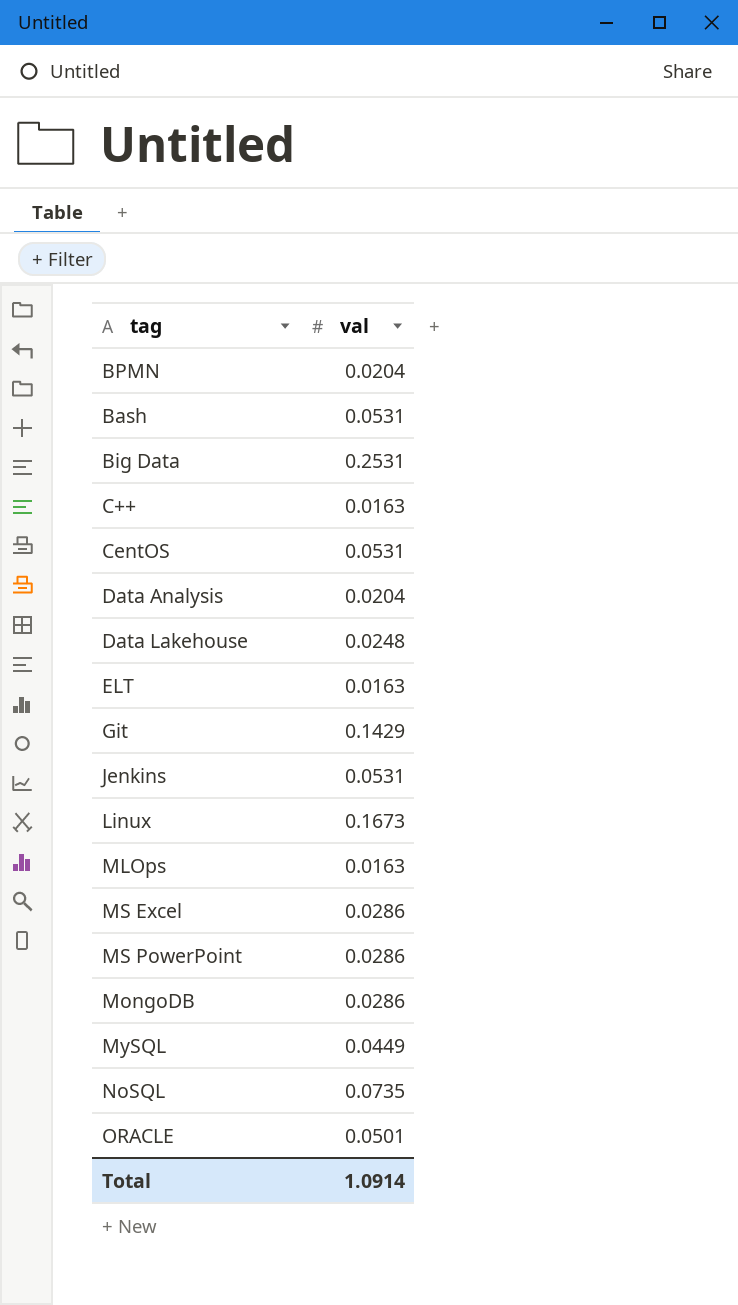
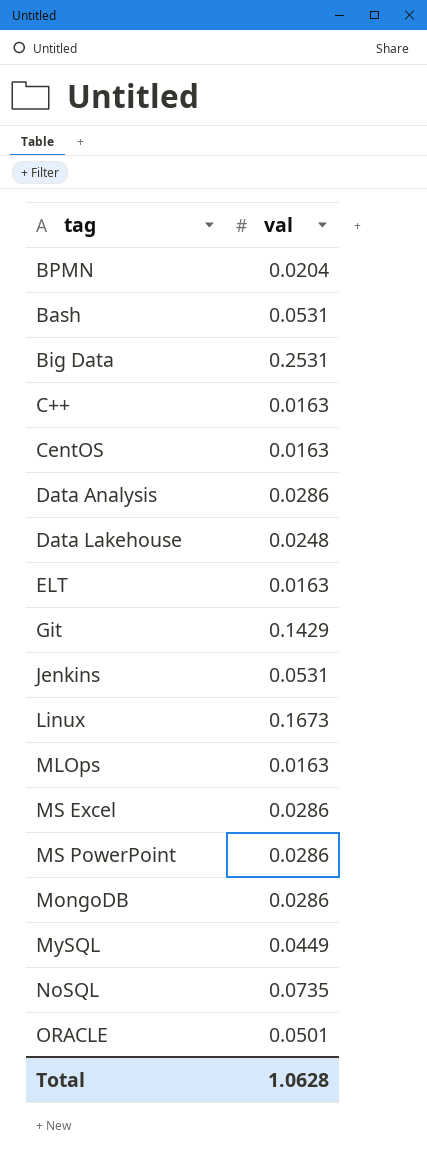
CentOS | val: 0.0531 -> 0.0163
Data Analysis | val: 0.0204 -> 0.0286
Total | val: 1.0914 -> 1.0628

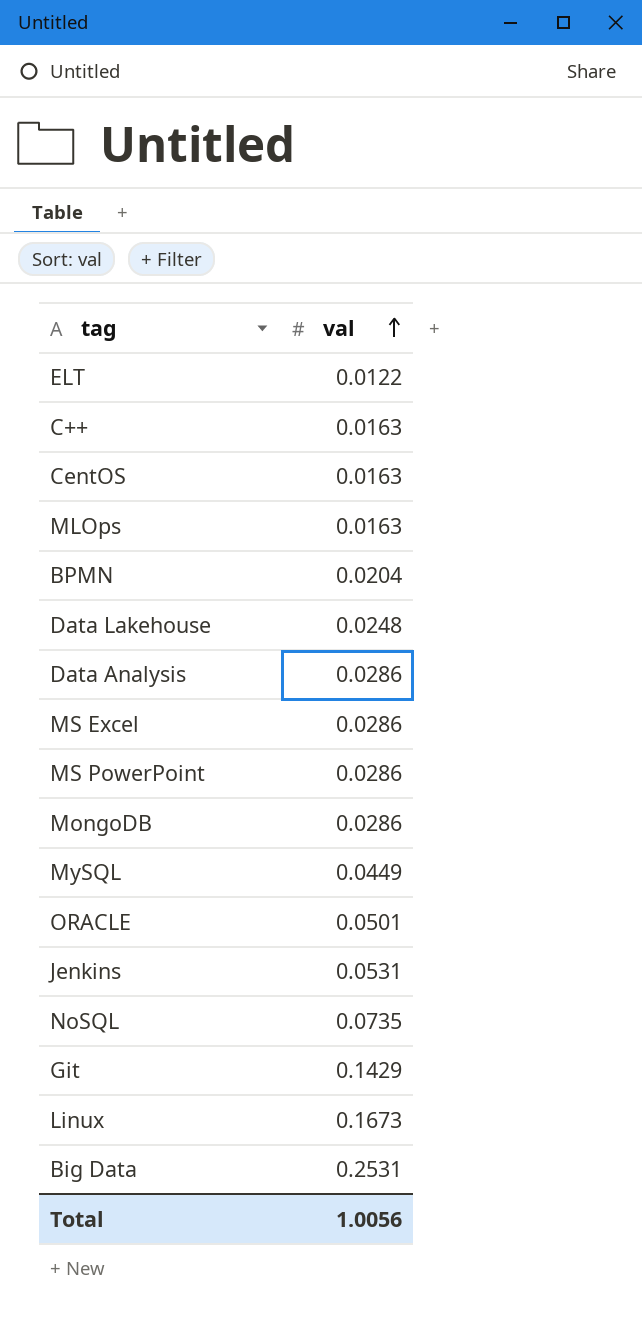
row order: none -> val ascending
row Bash: 0.0531 -> none
ELT | val: 0.0163 -> 0.0122
Total | val: 1.0628 -> 1.0056

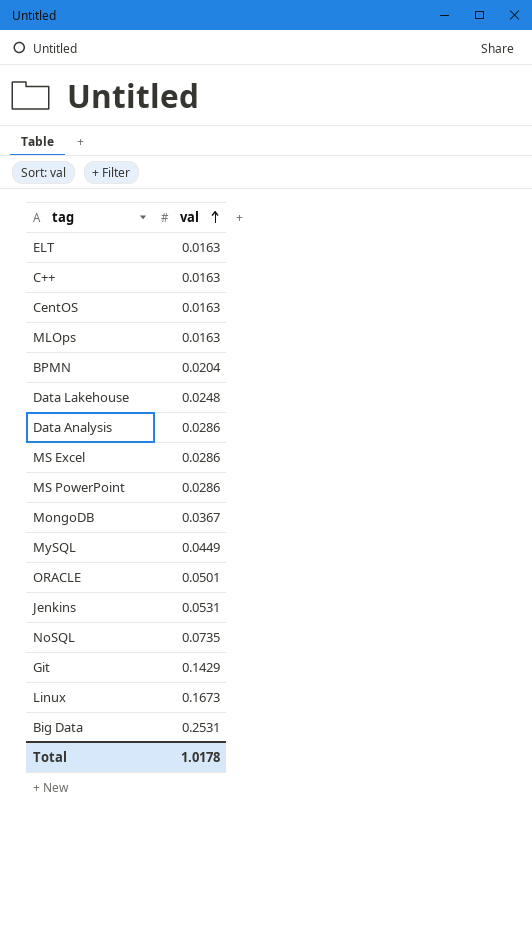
ELT | val: 0.0122 -> 0.0163
MongoDB | val: 0.0286 -> 0.0367
Total | val: 1.0056 -> 1.0178

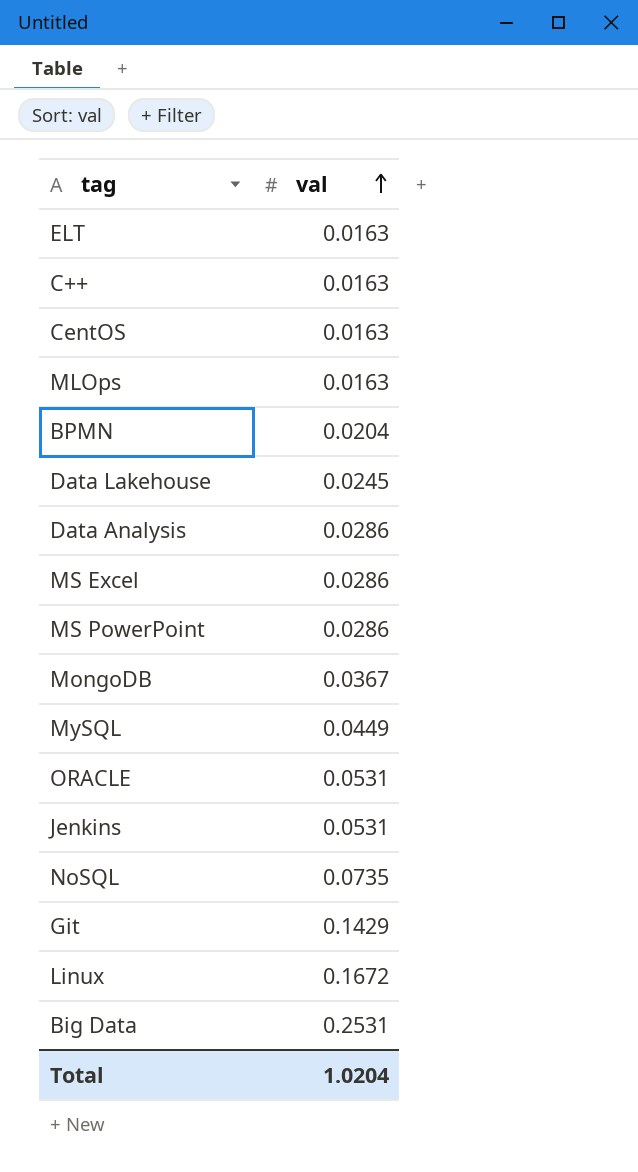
Data Lakehouse | val: 0.0248 -> 0.0245
ORACLE | val: 0.0501 -> 0.0531
Linux | val: 0.1673 -> 0.1672
Total | val: 1.0178 -> 1.0204

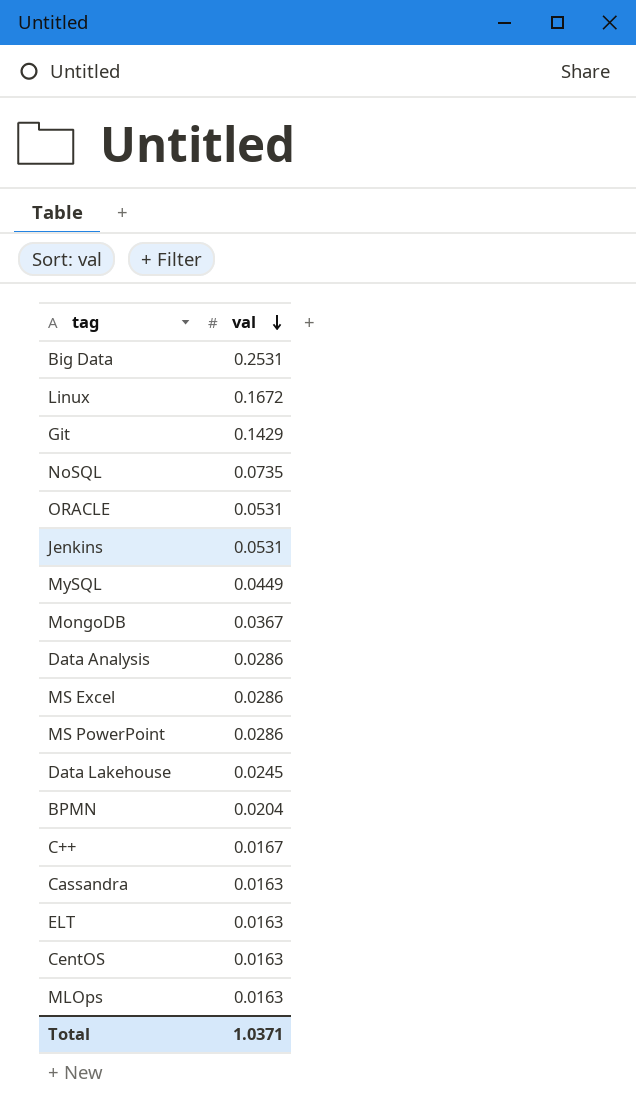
row order: val ascending -> val descending
C++ | val: 0.0163 -> 0.0167
row Cassandra: none -> 0.0163
Total | val: 1.0204 -> 1.0371

